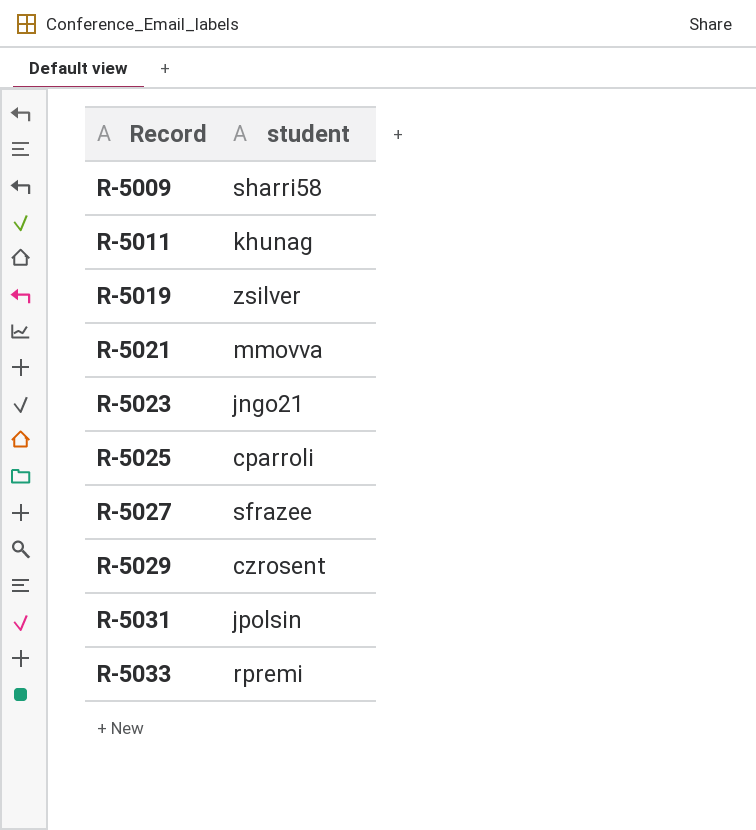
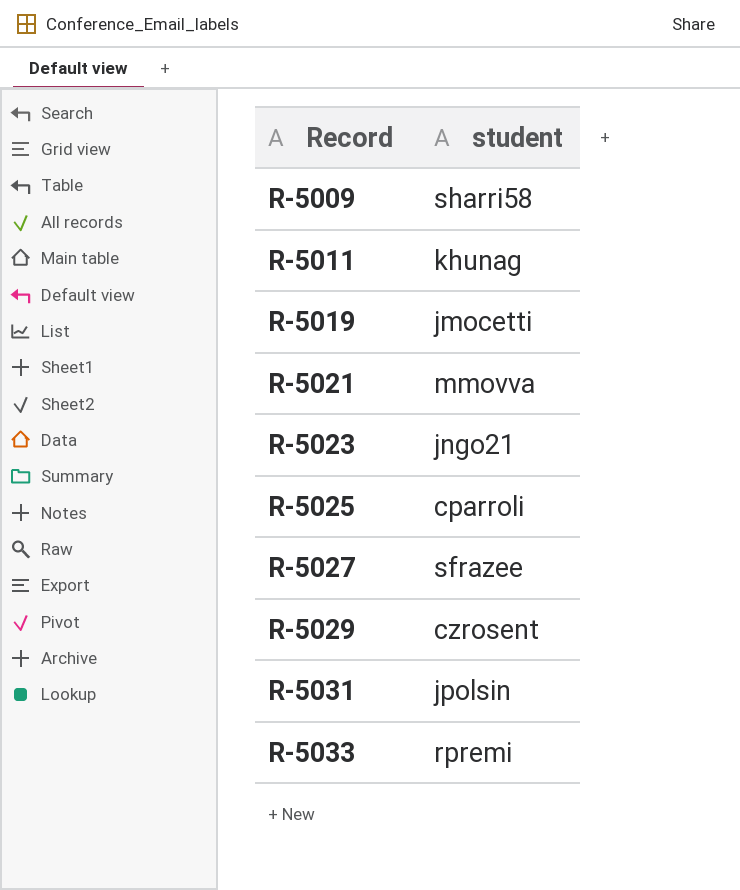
R-5019 | student: zsilver -> jmocetti

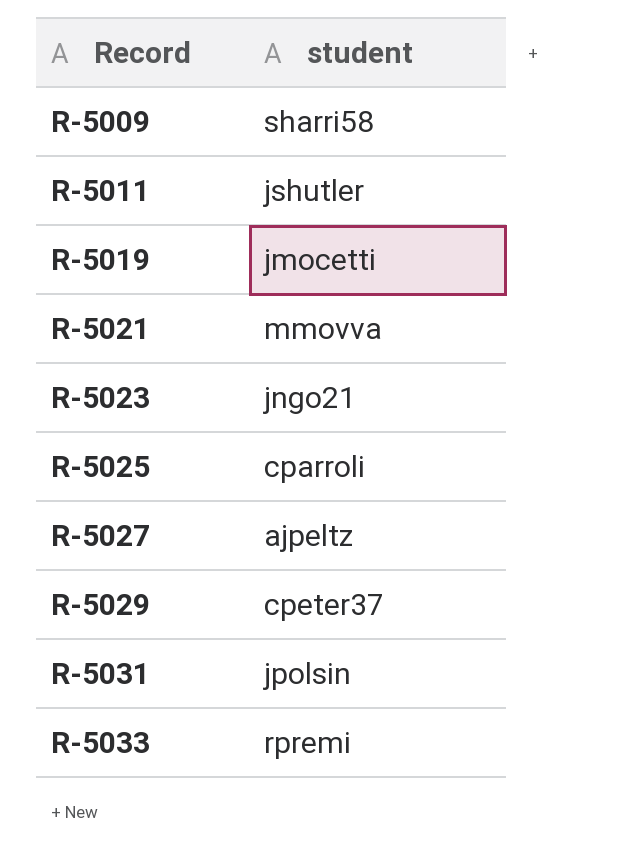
R-5011 | student: khunag -> jshutler
R-5027 | student: sfrazee -> ajpeltz
R-5029 | student: czrosent -> cpeter37

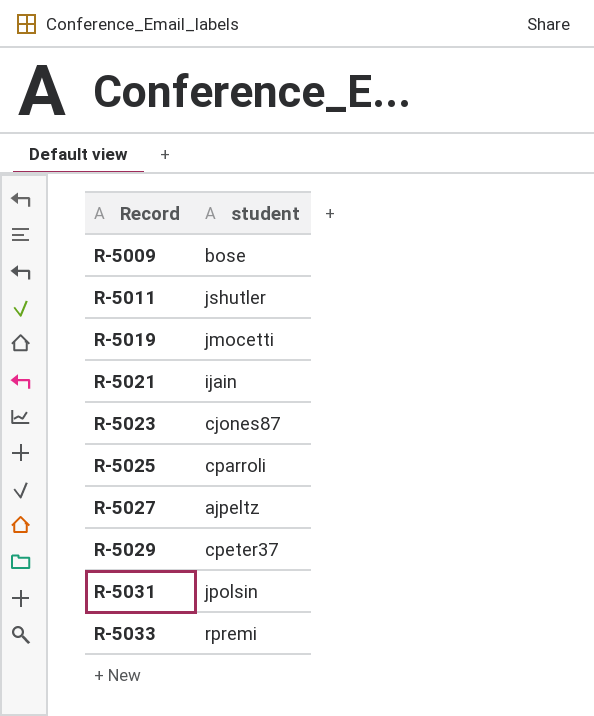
R-5009 | student: sharri58 -> bose
R-5021 | student: mmovva -> ijain
R-5023 | student: jngo21 -> cjones87

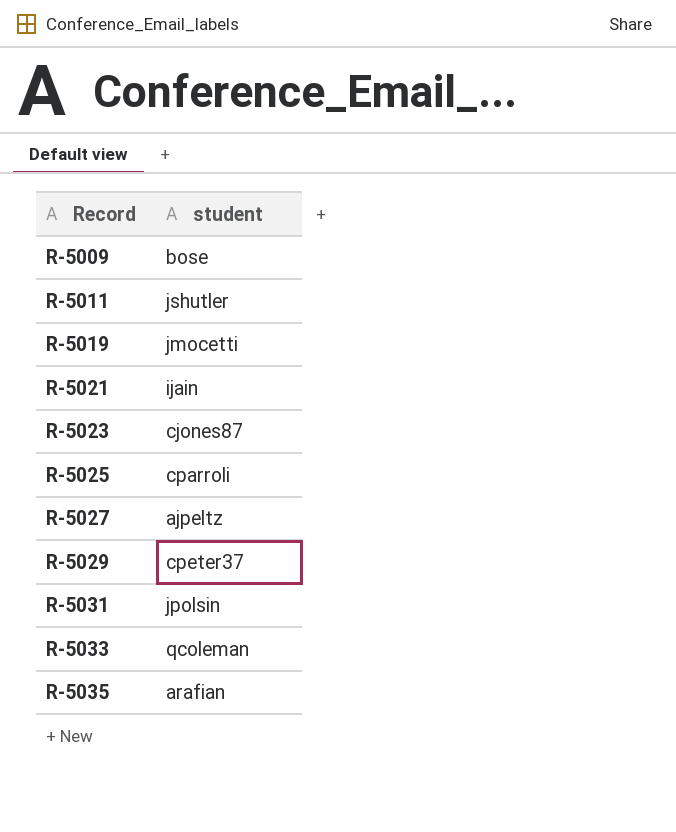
R-5033 | student: rpremi -> qcoleman
row R-5035: none -> arafian

